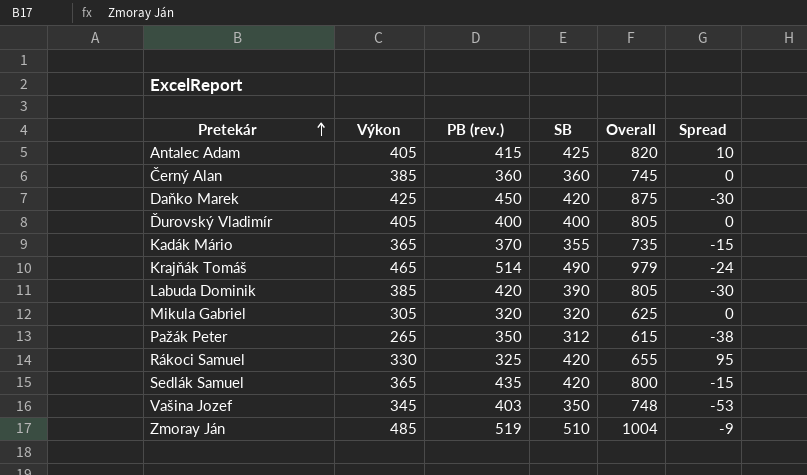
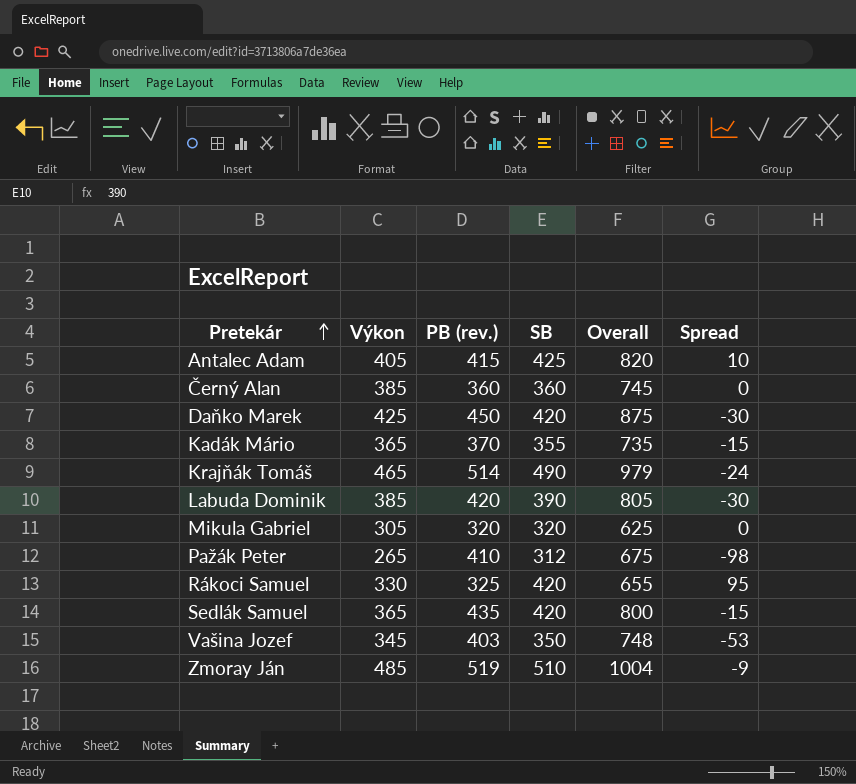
row Ďurovský Vladimír: 405 | 400 | 400 | 805 | 0 -> none
Pažák Peter | PB (rev.): 350 -> 410
Pažák Peter | Overall: 615 -> 675
Pažák Peter | Spread: -38 -> -98

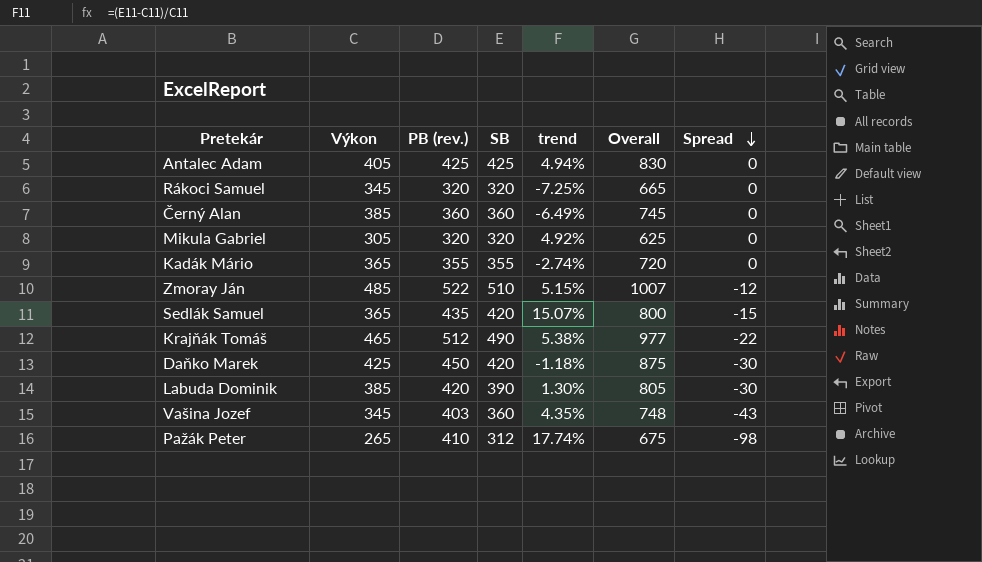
row order: Pretekár ascending -> Spread descending
column trend | formula: none -> ([SB] - [Výkon]) / [Výkon]
Antalec Adam | PB (rev.): 415 -> 425
Antalec Adam | Overall: 820 -> 830
Antalec Adam | Spread: 10 -> 0
Rákoci Samuel | Výkon: 330 -> 345
Rákoci Samuel | PB (rev.): 325 -> 320
Rákoci Samuel | SB: 420 -> 320
Rákoci Samuel | Overall: 655 -> 665
Rákoci Samuel | Spread: 95 -> 0
Kadák Mário | PB (rev.): 370 -> 355
Kadák Mário | Overall: 735 -> 720
Kadák Mário | Spread: -15 -> 0
Zmoray Ján | PB (rev.): 519 -> 522
Zmoray Ján | Overall: 1004 -> 1007
Zmoray Ján | Spread: -9 -> -12
Krajňák Tomáš | PB (rev.): 514 -> 512
Krajňák Tomáš | Overall: 979 -> 977
Krajňák Tomáš | Spread: -24 -> -22
Vašina Jozef | SB: 350 -> 360
Vašina Jozef | Spread: -53 -> -43

